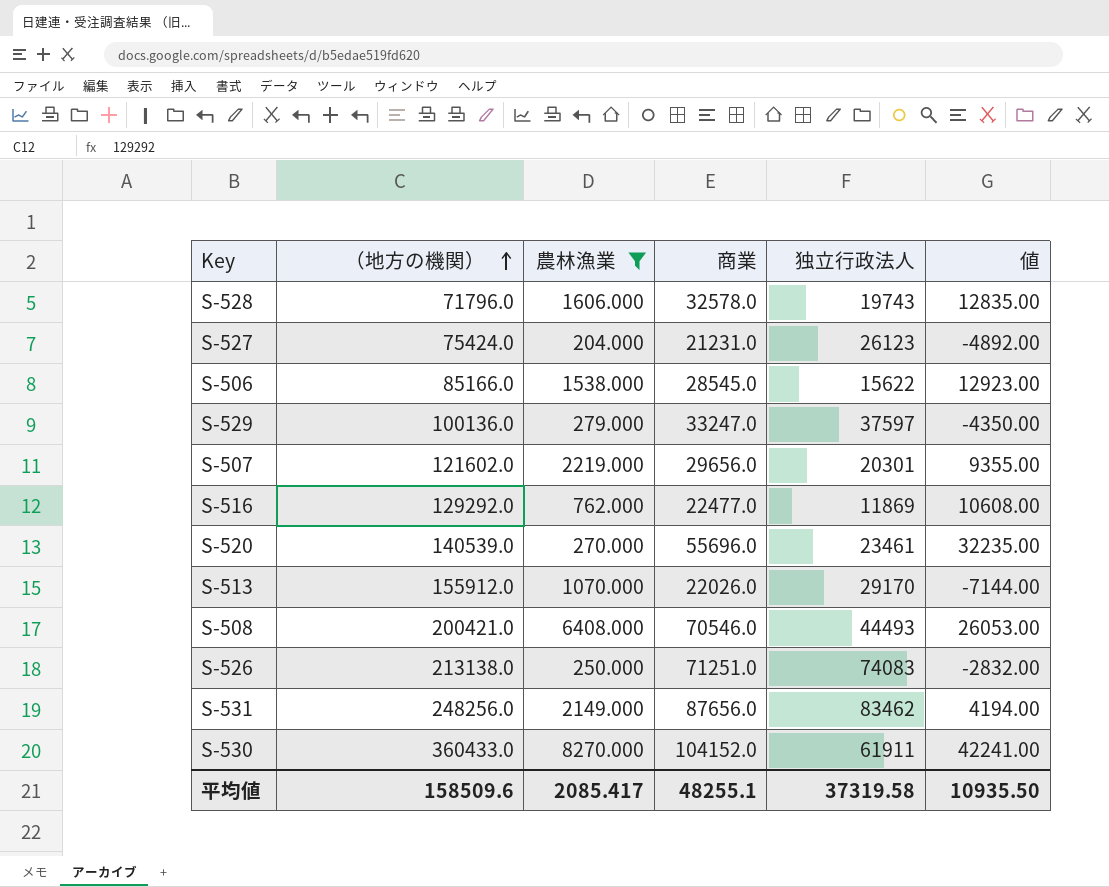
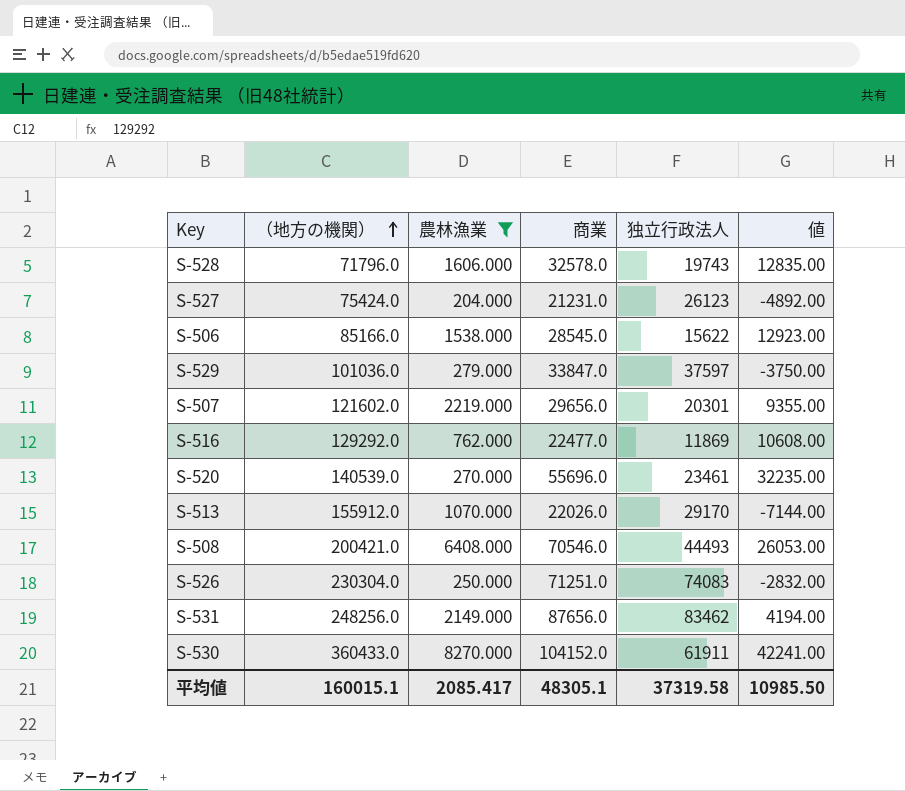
S-529 | （地方の機関）: 100136.0 -> 101036.0
S-529 | 商業: 33247.0 -> 33847.0
S-529 | 値: -4350.00 -> -3750.00
S-526 | （地方の機関）: 213138.0 -> 230304.0
平均値 | （地方の機関）: 158509.6 -> 160015.1
平均値 | 商業: 48255.1 -> 48305.1
平均値 | 値: 10935.50 -> 10985.50

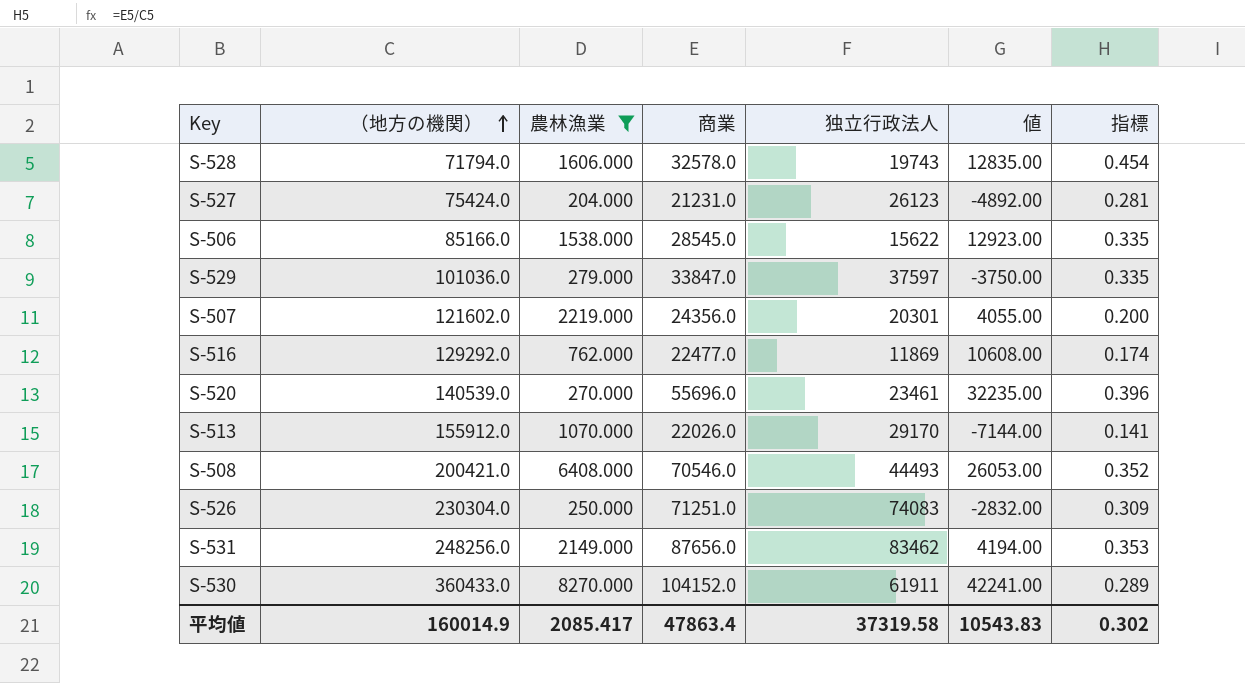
column 指標 | formula: none -> [商業] / [（地方の機関）]
S-528 | （地方の機関）: 71796.0 -> 71794.0
S-507 | 商業: 29656.0 -> 24356.0
S-507 | 値: 9355.00 -> 4055.00
平均値 | （地方の機関）: 160015.1 -> 160014.9
平均値 | 商業: 48305.1 -> 47863.4
平均値 | 値: 10985.50 -> 10543.83

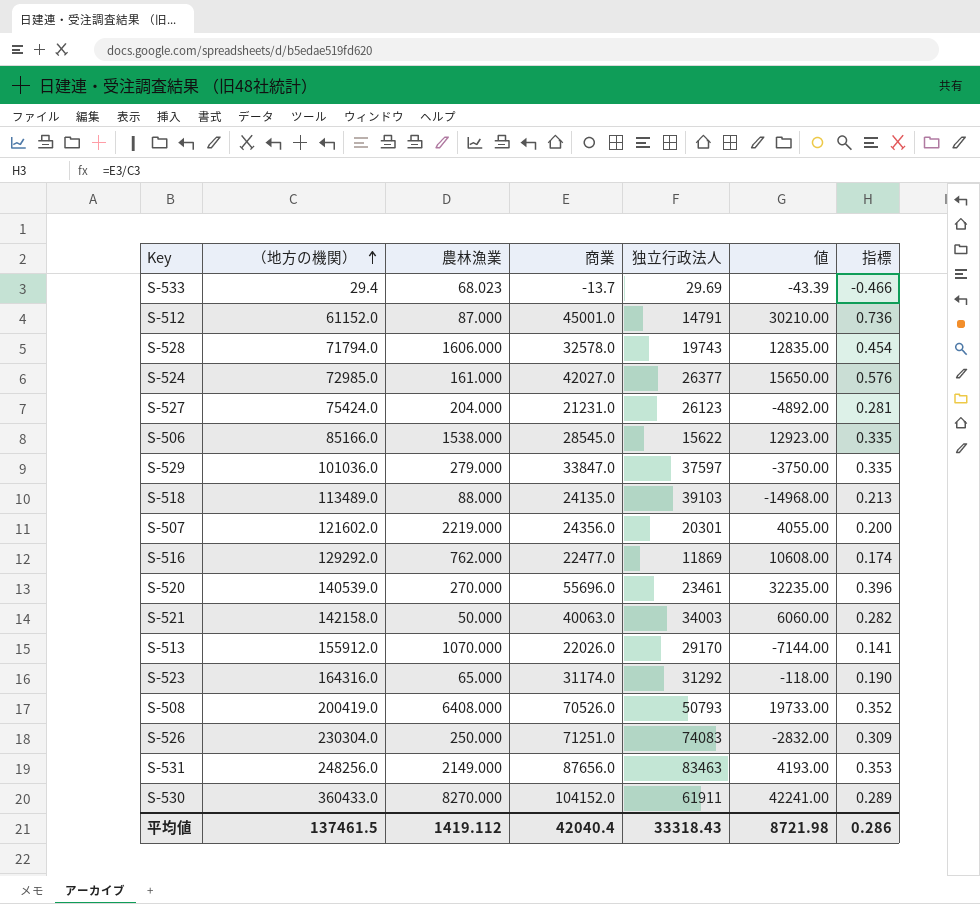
filter: 農林漁業 >= 204.000 -> none
S-508 | （地方の機関）: 200421.0 -> 200419.0
S-508 | 商業: 70546.0 -> 70526.0
S-508 | 独立行政法人: 44493 -> 50793
S-508 | 値: 26053.00 -> 19733.00
S-531 | 独立行政法人: 83462 -> 83463
S-531 | 値: 4194.00 -> 4193.00
平均値 | （地方の機関）: 160014.9 -> 137461.5
平均値 | 農林漁業: 2085.417 -> 1419.112
平均値 | 商業: 47863.4 -> 42040.4
平均値 | 独立行政法人: 37319.58 -> 33318.43
平均値 | 値: 10543.83 -> 8721.98
平均値 | 指標: 0.302 -> 0.286

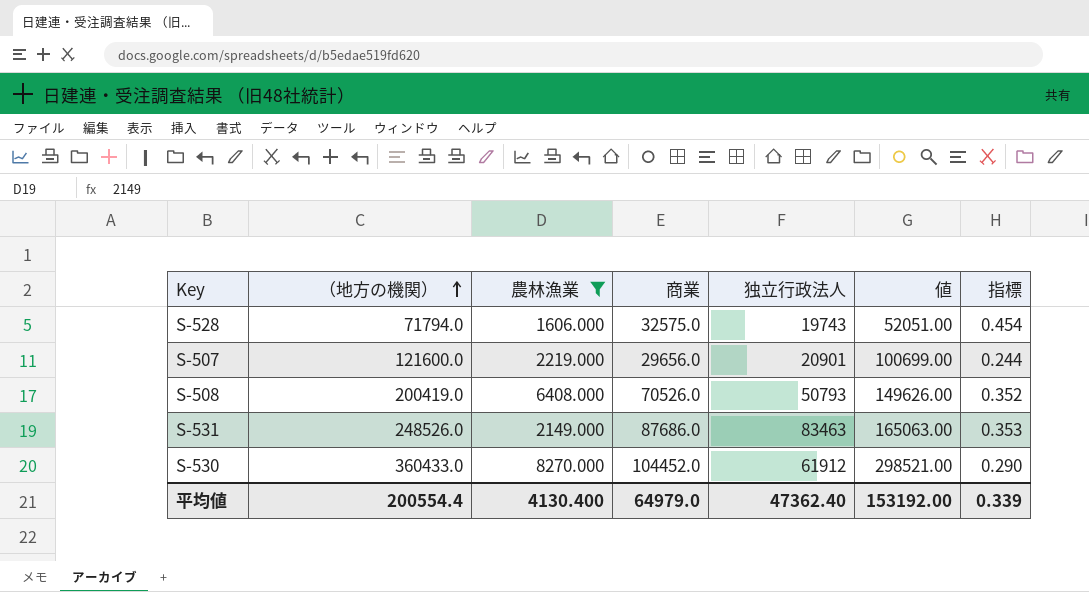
filter: none -> 農林漁業 >= 1606.000
column 値 | formula: [商業] - [独立行政法人] -> [（地方の機関）] - [独立行政法人]
S-528 | 商業: 32578.0 -> 32575.0
S-507 | （地方の機関）: 121602.0 -> 121600.0
S-507 | 商業: 24356.0 -> 29656.0
S-507 | 独立行政法人: 20301 -> 20901
S-507 | 指標: 0.200 -> 0.244
S-531 | （地方の機関）: 248256.0 -> 248526.0
S-531 | 商業: 87656.0 -> 87686.0
S-530 | 商業: 104152.0 -> 104452.0
S-530 | 独立行政法人: 61911 -> 61912
S-530 | 指標: 0.289 -> 0.290
平均値 | （地方の機関）: 137461.5 -> 200554.4
平均値 | 農林漁業: 1419.112 -> 4130.400
平均値 | 商業: 42040.4 -> 64979.0
平均値 | 独立行政法人: 33318.43 -> 47362.40
平均値 | 値: 8721.98 -> 153192.00
平均値 | 指標: 0.286 -> 0.339

